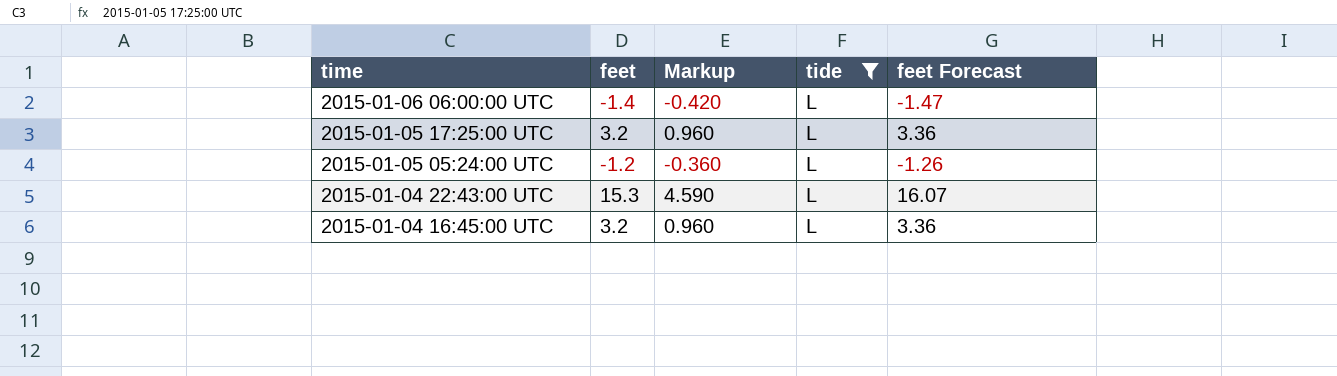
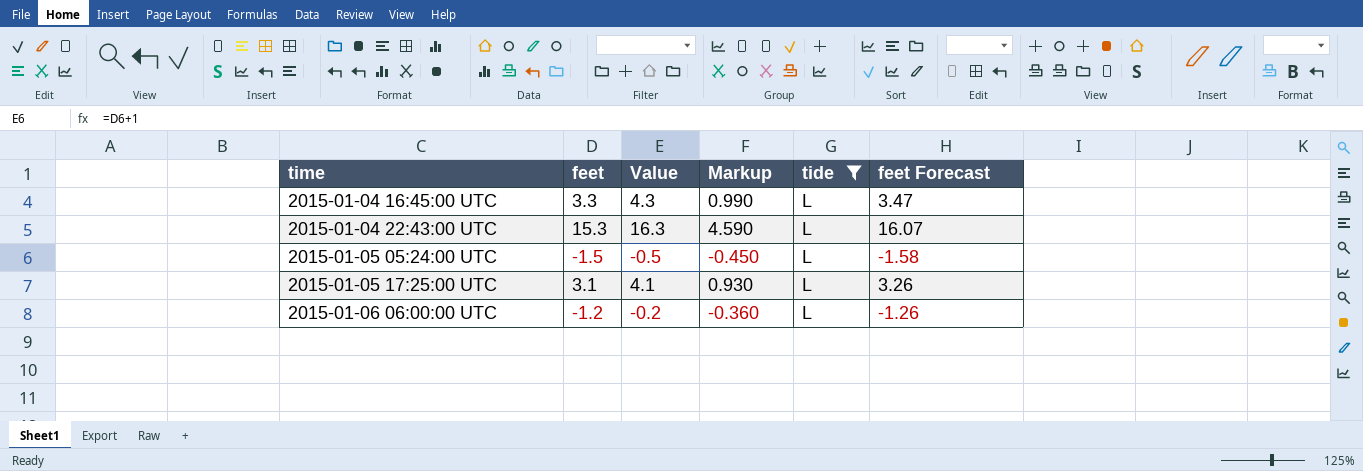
row order: time descending -> time ascending
column Value | formula: none -> [feet] + 1
2015-01-04 16:45:00 UTC | feet: 3.2 -> 3.3
2015-01-04 16:45:00 UTC | Markup: 0.960 -> 0.990
2015-01-04 16:45:00 UTC | feet Forecast: 3.36 -> 3.47
2015-01-05 05:24:00 UTC | feet: -1.2 -> -1.5
2015-01-05 05:24:00 UTC | Markup: -0.360 -> -0.450
2015-01-05 05:24:00 UTC | feet Forecast: -1.26 -> -1.58
2015-01-05 17:25:00 UTC | feet: 3.2 -> 3.1
2015-01-05 17:25:00 UTC | Markup: 0.960 -> 0.930
2015-01-05 17:25:00 UTC | feet Forecast: 3.36 -> 3.26
2015-01-06 06:00:00 UTC | feet: -1.4 -> -1.2
2015-01-06 06:00:00 UTC | Markup: -0.420 -> -0.360
2015-01-06 06:00:00 UTC | feet Forecast: -1.47 -> -1.26

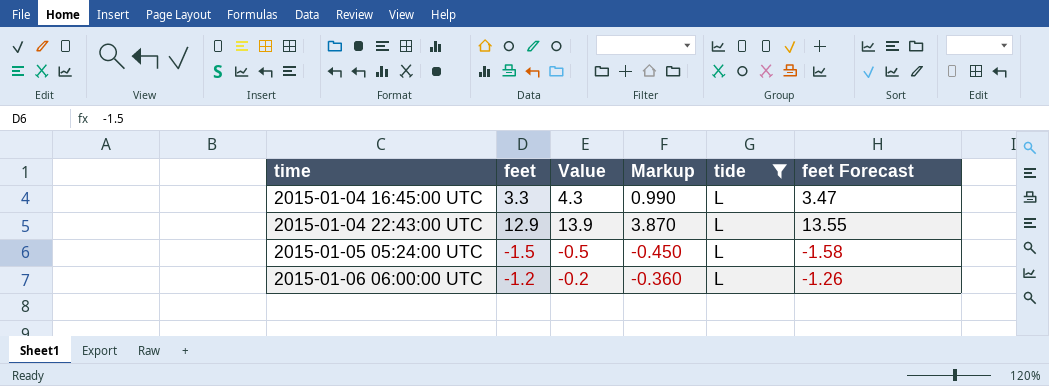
row 2015-01-05 17:25:00 UTC: 3.1 | 4.1 | 0.930 | L | 3.26 -> none
2015-01-04 22:43:00 UTC | feet: 15.3 -> 12.9
2015-01-04 22:43:00 UTC | Value: 16.3 -> 13.9
2015-01-04 22:43:00 UTC | Markup: 4.590 -> 3.870
2015-01-04 22:43:00 UTC | feet Forecast: 16.07 -> 13.55

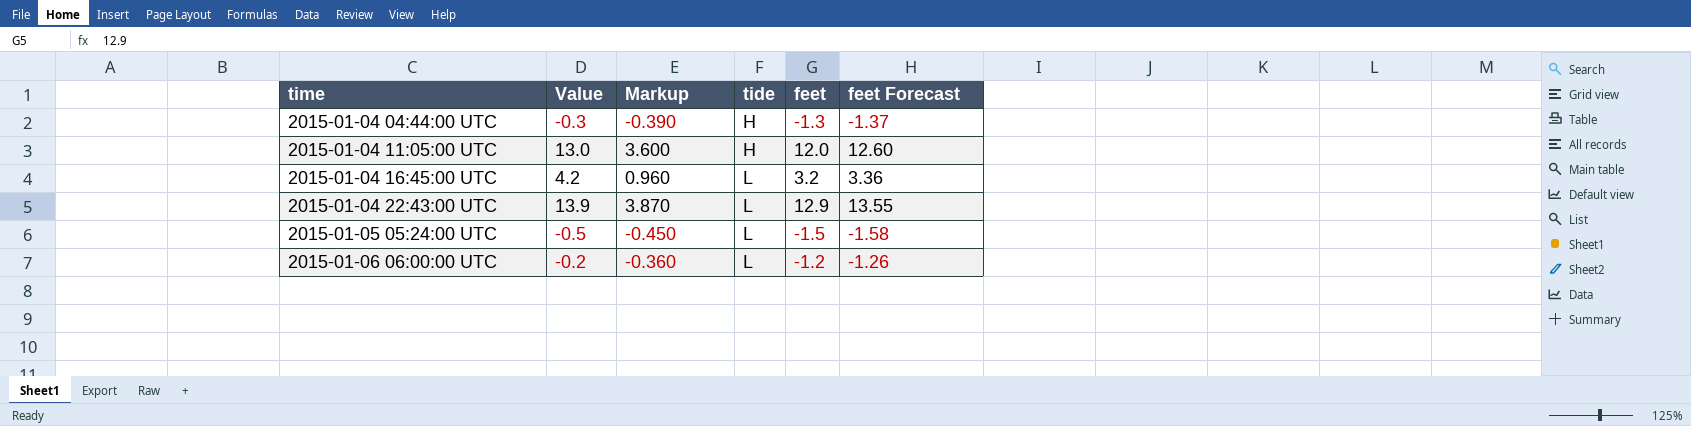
filter: tide = L -> none
column feet | position: 2 -> 5
2015-01-04 16:45:00 UTC | Value: 4.3 -> 4.2
2015-01-04 16:45:00 UTC | Markup: 0.990 -> 0.960
2015-01-04 16:45:00 UTC | feet: 3.3 -> 3.2
2015-01-04 16:45:00 UTC | feet Forecast: 3.47 -> 3.36

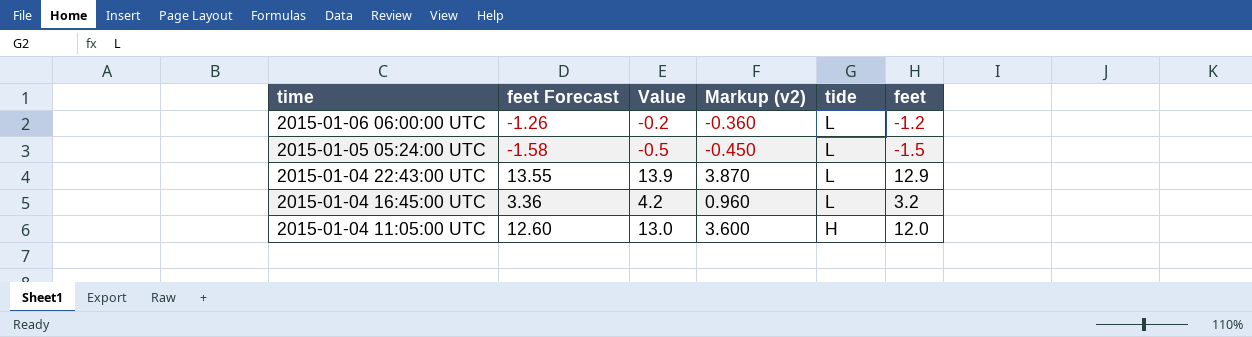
row order: time ascending -> time descending
column feet Forecast | position: 6 -> 2
column name: Markup -> Markup (v2)
row 2015-01-04 04:44:00 UTC: -0.3 | -0.390 | H | -1.3 | -1.37 -> none

